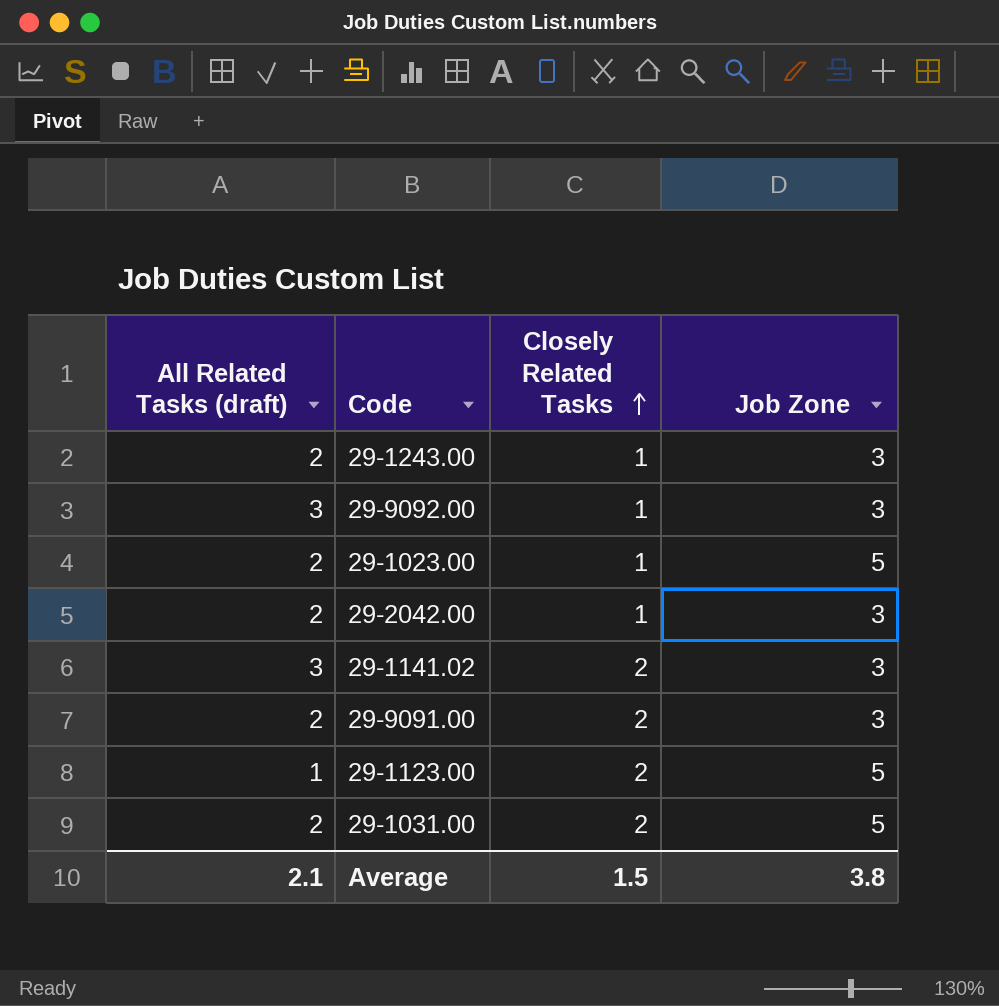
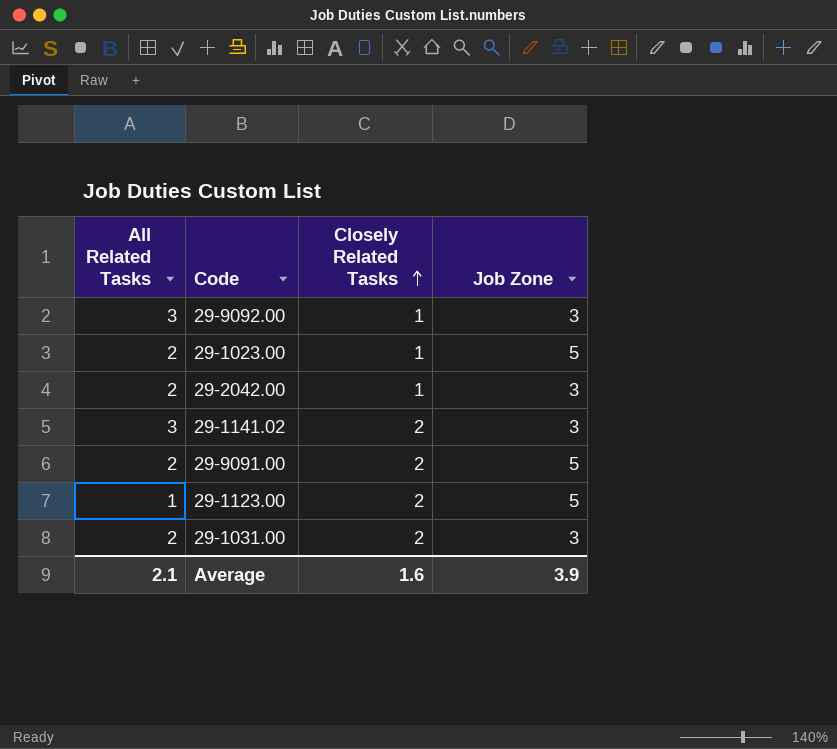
column name: All Related Tasks (draft) -> All Related Tasks
row 29-1243.00: 2 | 1 | 3 -> none
29-9091.00 | Job Zone: 3 -> 5
29-1031.00 | Job Zone: 5 -> 3
Average | Closely Related Tasks: 1.5 -> 1.6
Average | Job Zone: 3.8 -> 3.9

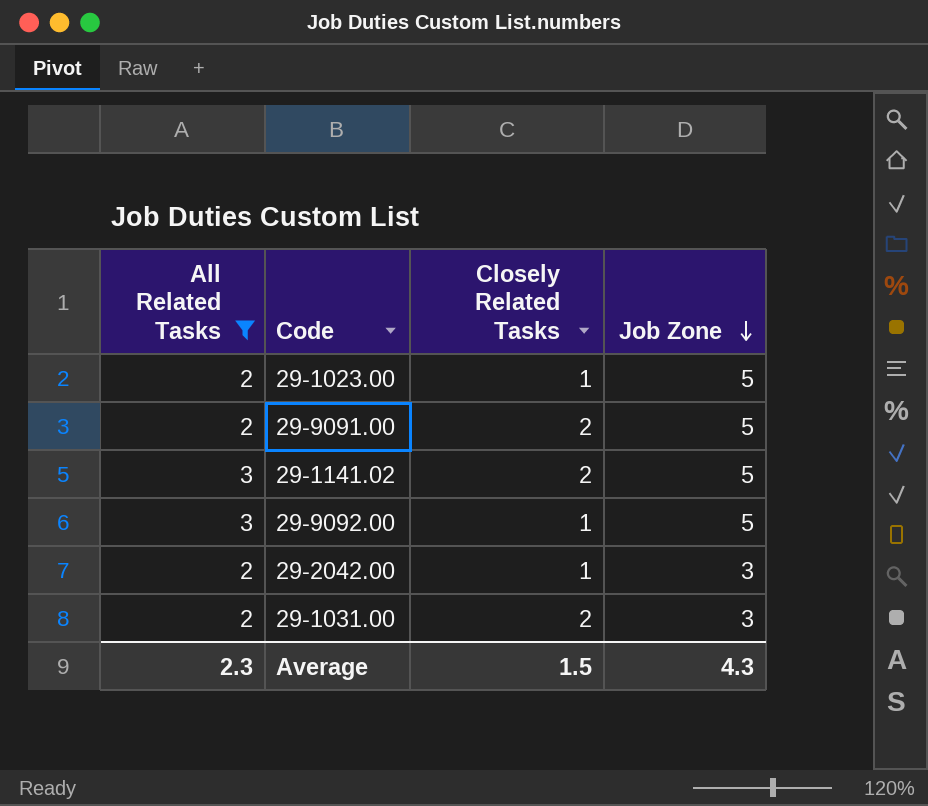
filter: none -> All Related Tasks != 1
row order: Closely Related Tasks ascending -> Job Zone descending
29-1141.02 | Job Zone: 3 -> 5
29-9092.00 | Job Zone: 3 -> 5
Average | All Related Tasks: 2.1 -> 2.3
Average | Closely Related Tasks: 1.6 -> 1.5
Average | Job Zone: 3.9 -> 4.3

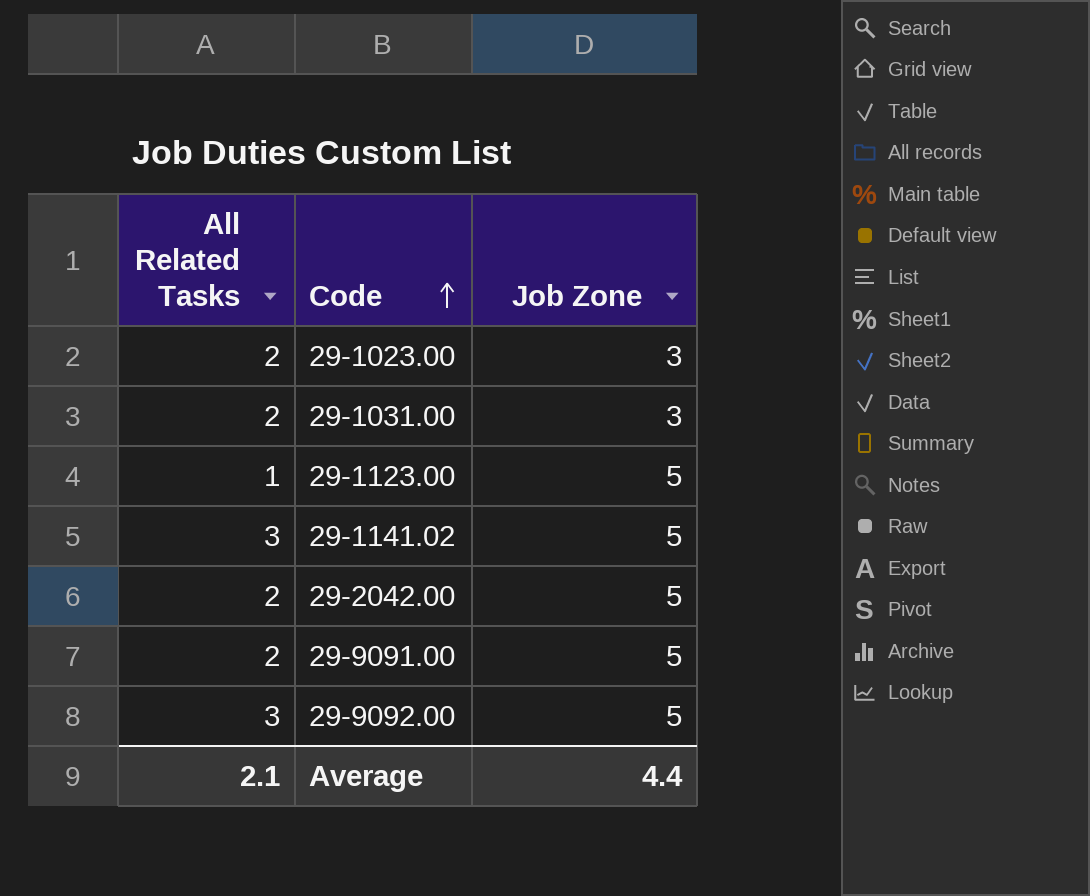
filter: All Related Tasks != 1 -> none
row order: Job Zone descending -> Code ascending
column Closely Related Tasks | position: 3 -> none
29-1023.00 | Job Zone: 5 -> 3
29-2042.00 | Job Zone: 3 -> 5
Average | All Related Tasks: 2.3 -> 2.1
Average | Job Zone: 4.3 -> 4.4

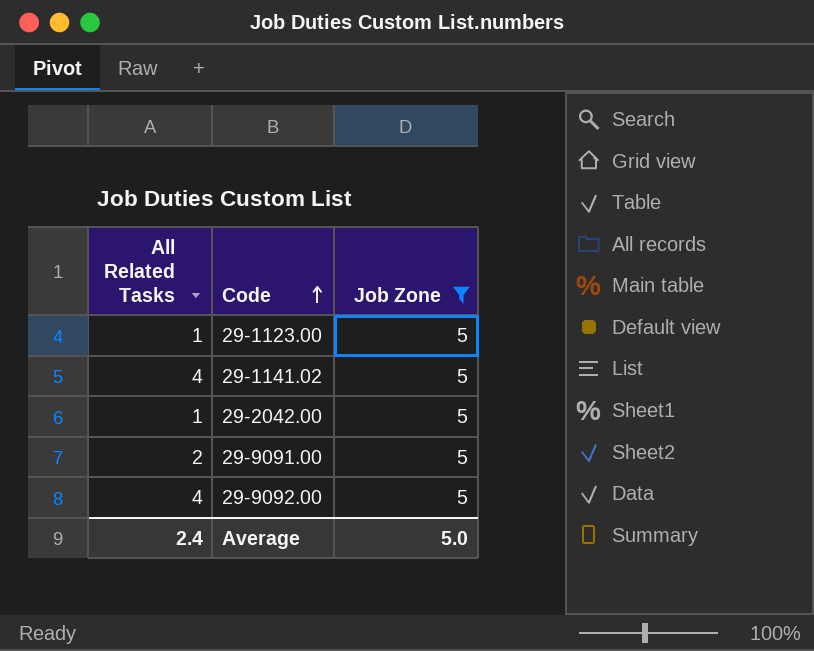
filter: none -> Job Zone = 5
29-1141.02 | All Related Tasks: 3 -> 4
29-2042.00 | All Related Tasks: 2 -> 1
29-9092.00 | All Related Tasks: 3 -> 4
Average | All Related Tasks: 2.1 -> 2.4
Average | Job Zone: 4.4 -> 5.0

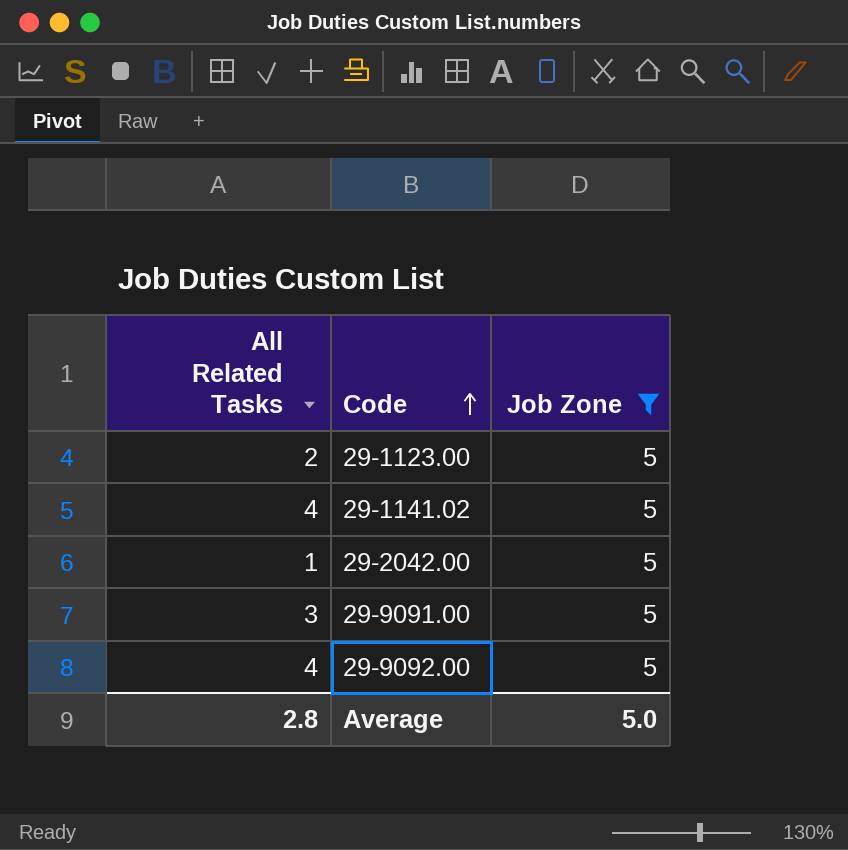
29-1123.00 | All Related Tasks: 1 -> 2
29-9091.00 | All Related Tasks: 2 -> 3
Average | All Related Tasks: 2.4 -> 2.8

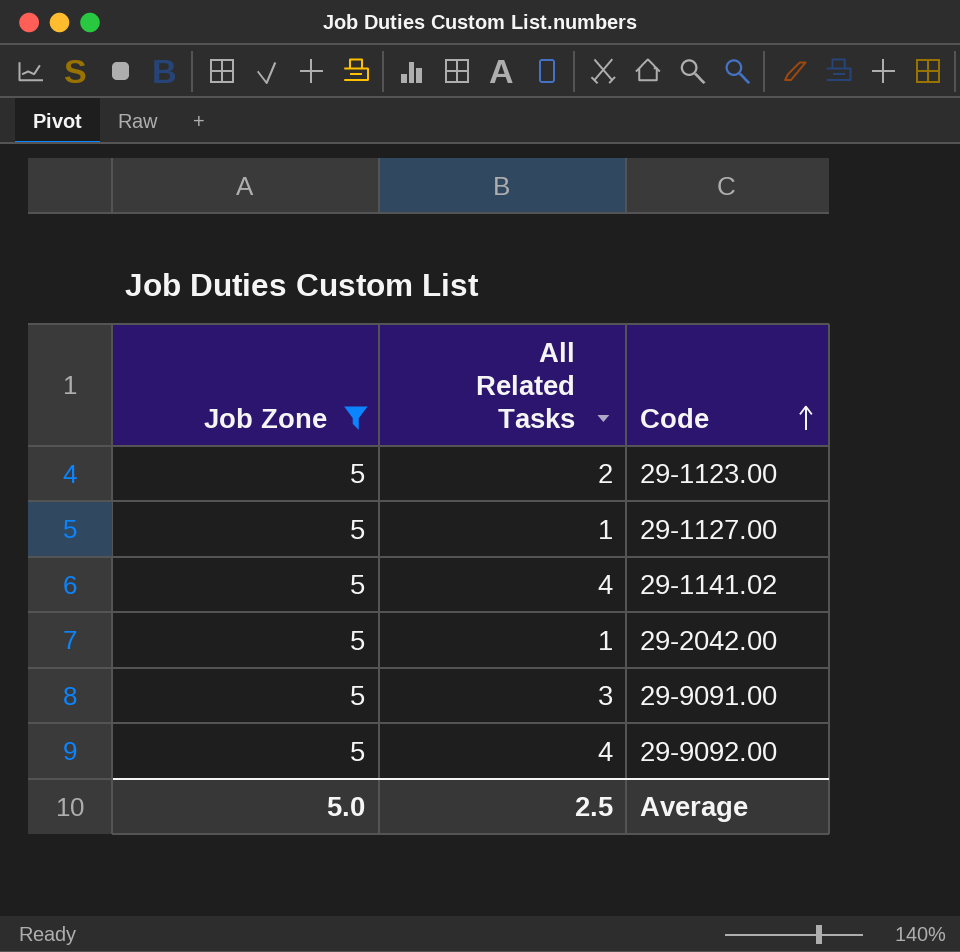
column Job Zone | position: 3 -> 1
row 29-1127.00: none -> 5 | 1
Average | All Related Tasks: 2.8 -> 2.5

